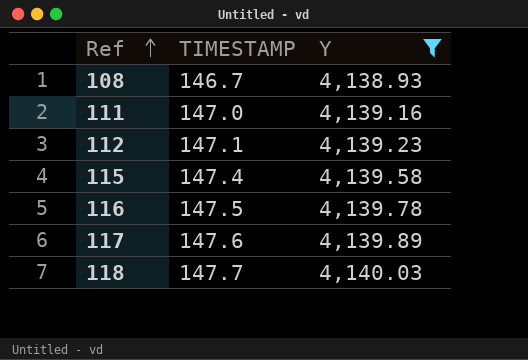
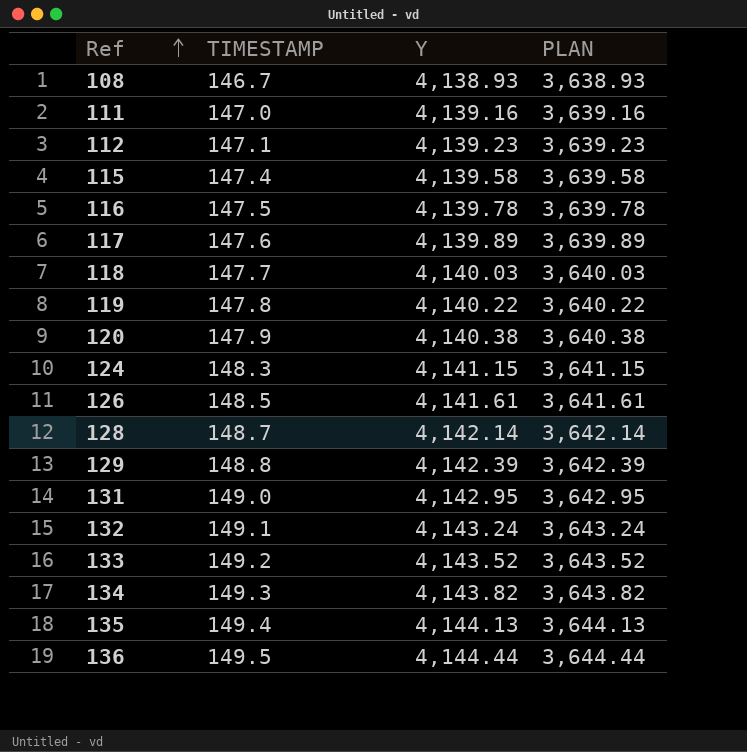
filter: Y <= 4,140.03 -> none
column PLAN | formula: none -> [Y] - 500

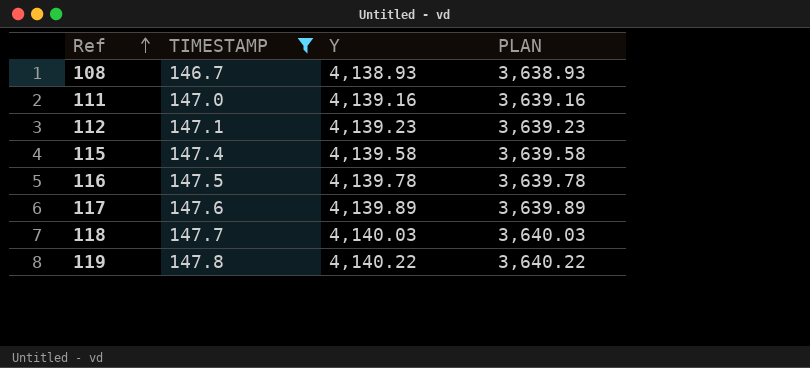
filter: none -> TIMESTAMP <= 147.8

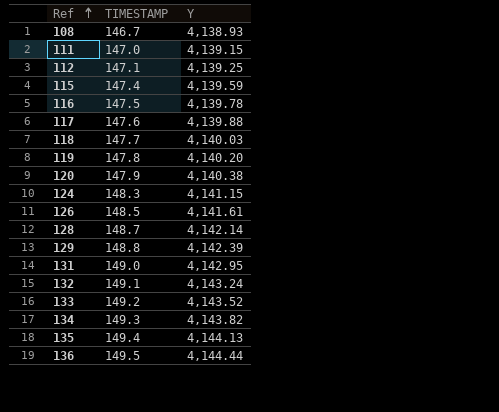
filter: TIMESTAMP <= 147.8 -> none
column PLAN | formula: [Y] - 500 -> none
111 | Y: 4,139.16 -> 4,139.15
112 | Y: 4,139.23 -> 4,139.25
115 | Y: 4,139.58 -> 4,139.59
117 | Y: 4,139.89 -> 4,139.88
119 | Y: 4,140.22 -> 4,140.20

